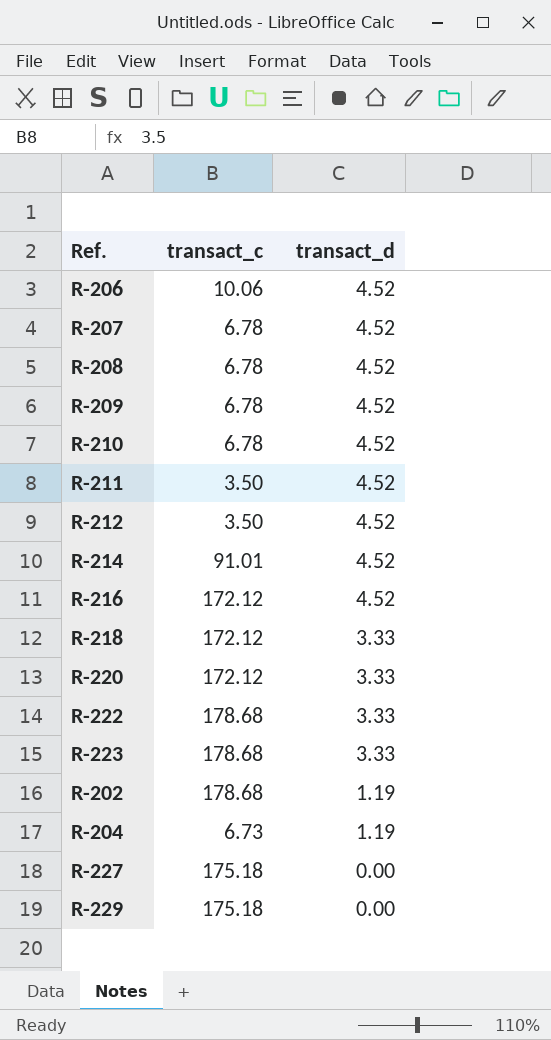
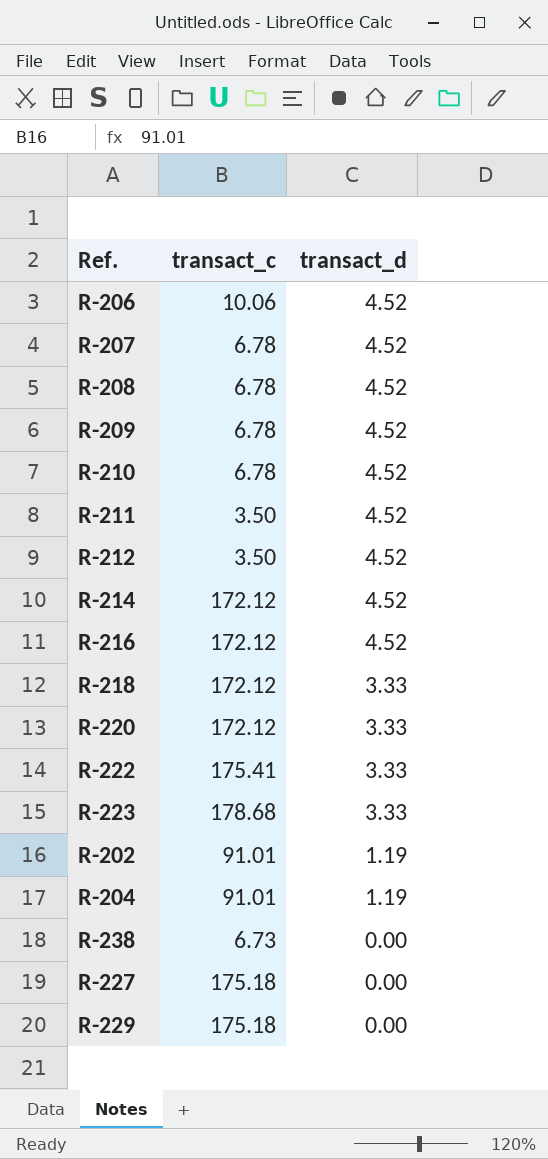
R-214 | transact_c: 91.01 -> 172.12
R-222 | transact_c: 178.68 -> 175.41
R-202 | transact_c: 178.68 -> 91.01
R-204 | transact_c: 6.73 -> 91.01
row R-238: none -> 6.73 | 0.00

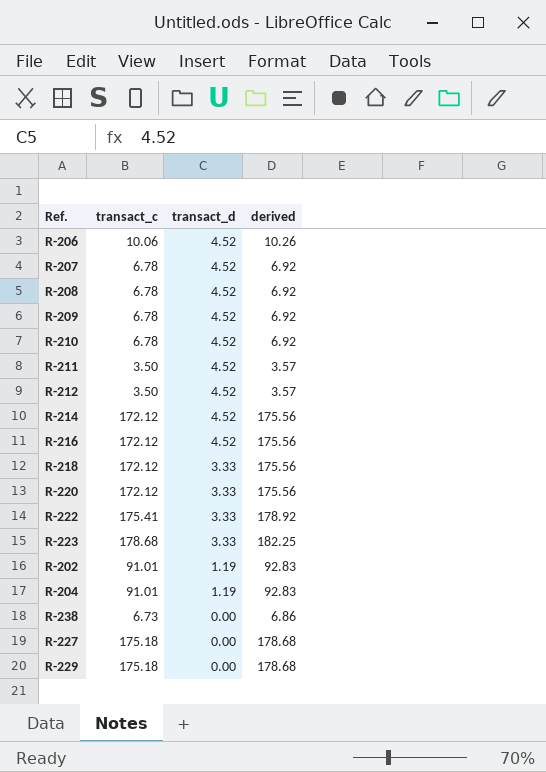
column derived | formula: none -> [transact_c] * 1.02

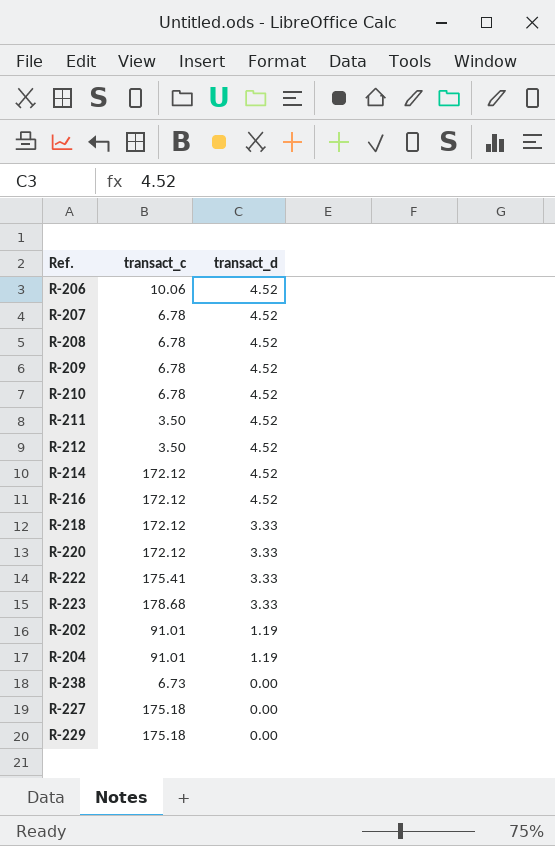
column derived | formula: [transact_c] * 1.02 -> none

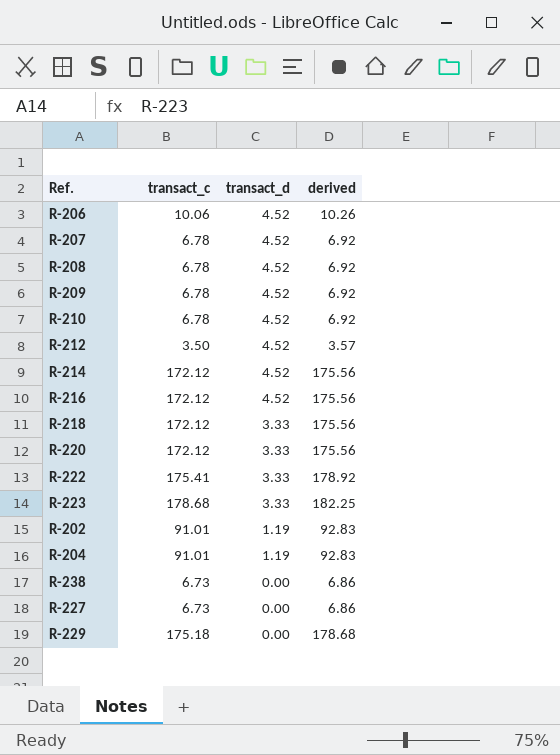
column derived | formula: none -> [transact_c] * 1.02
row R-211: 3.50 | 4.52 -> none
R-227 | transact_c: 175.18 -> 6.73

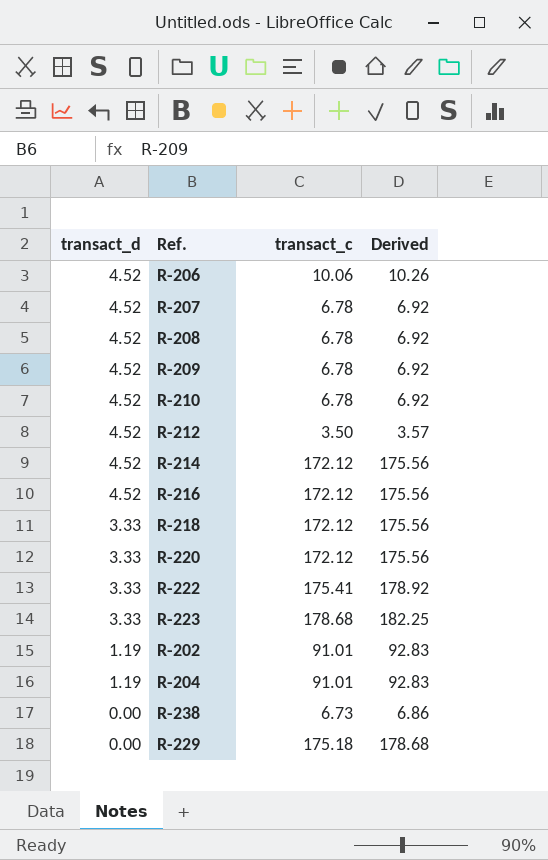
column transact_d | position: 3 -> 1
column name: derived -> Derived
row R-227: 6.73 | 0.00 | 6.86 -> none

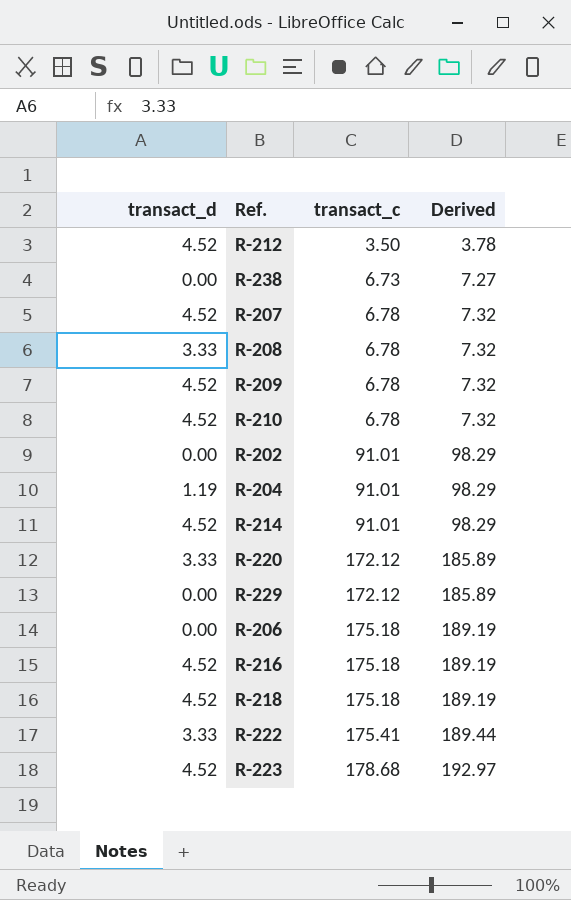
row order: transact_d descending -> transact_c ascending
column Derived | formula: [transact_c] * 1.02 -> [transact_c] * 1.08
R-208 | transact_d: 4.52 -> 3.33
R-202 | transact_d: 1.19 -> 0.00
R-214 | transact_c: 172.12 -> 91.01
R-229 | transact_c: 175.18 -> 172.12
R-206 | transact_d: 4.52 -> 0.00
R-206 | transact_c: 10.06 -> 175.18
R-216 | transact_c: 172.12 -> 175.18
R-218 | transact_d: 3.33 -> 4.52
R-218 | transact_c: 172.12 -> 175.18
R-223 | transact_d: 3.33 -> 4.52

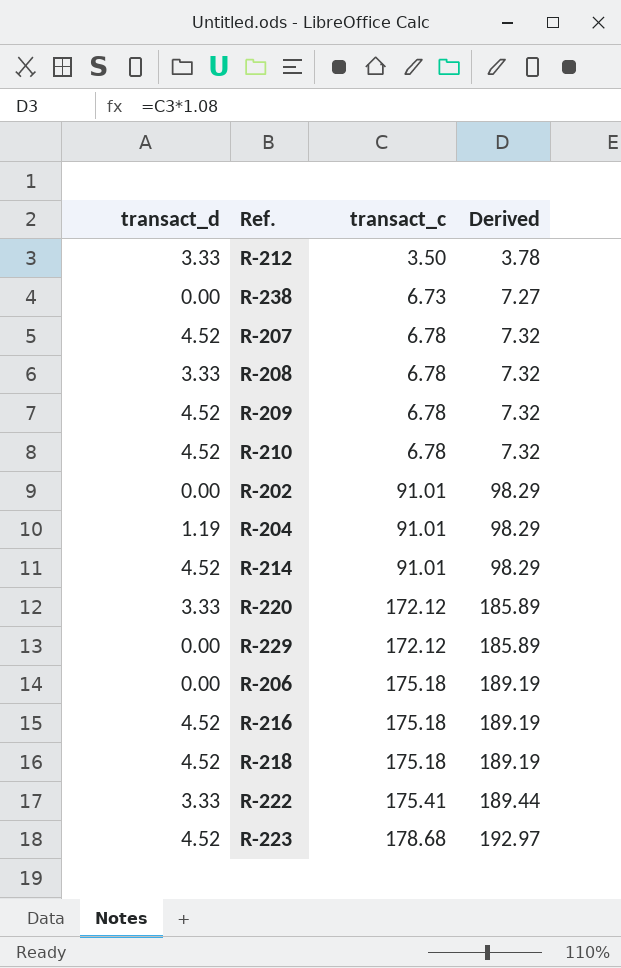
R-212 | transact_d: 4.52 -> 3.33

